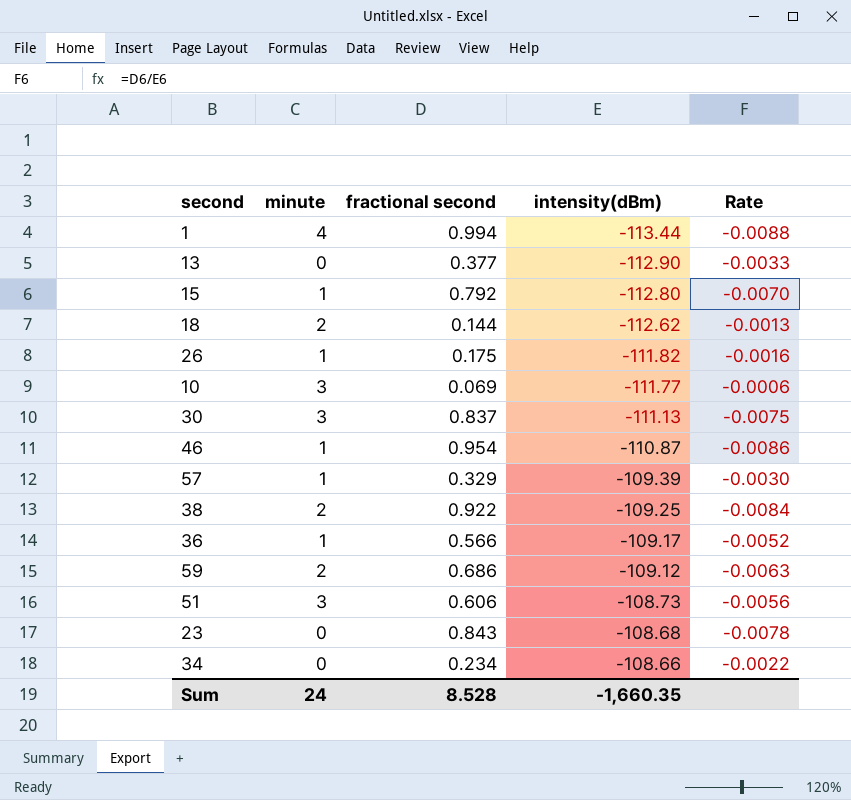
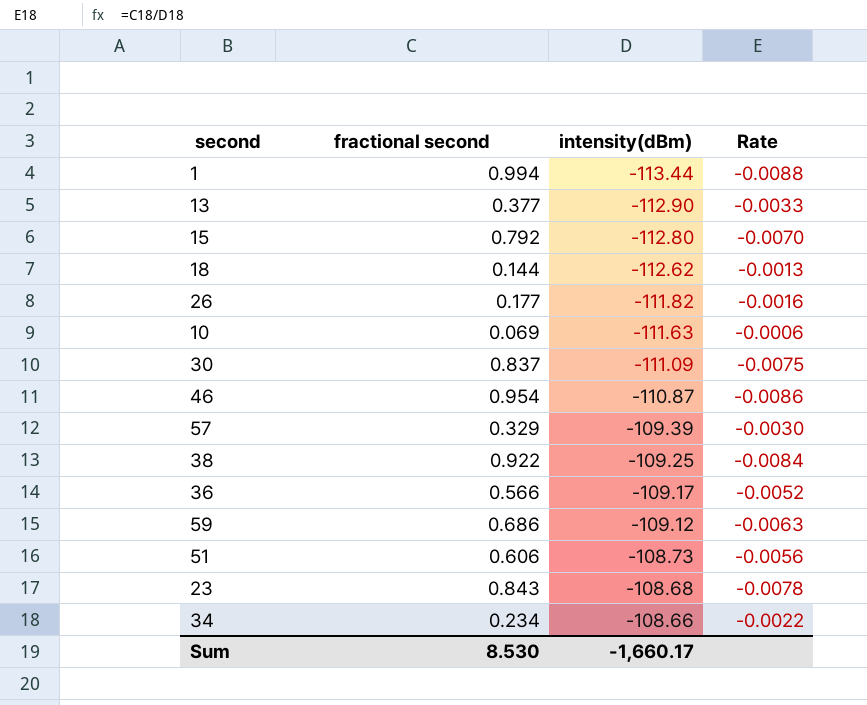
column minute | position: 2 -> none
26 | fractional second: 0.175 -> 0.177
10 | intensity(dBm): -111.77 -> -111.63
30 | intensity(dBm): -111.13 -> -111.09
Sum | fractional second: 8.528 -> 8.530
Sum | intensity(dBm): -1,660.35 -> -1,660.17

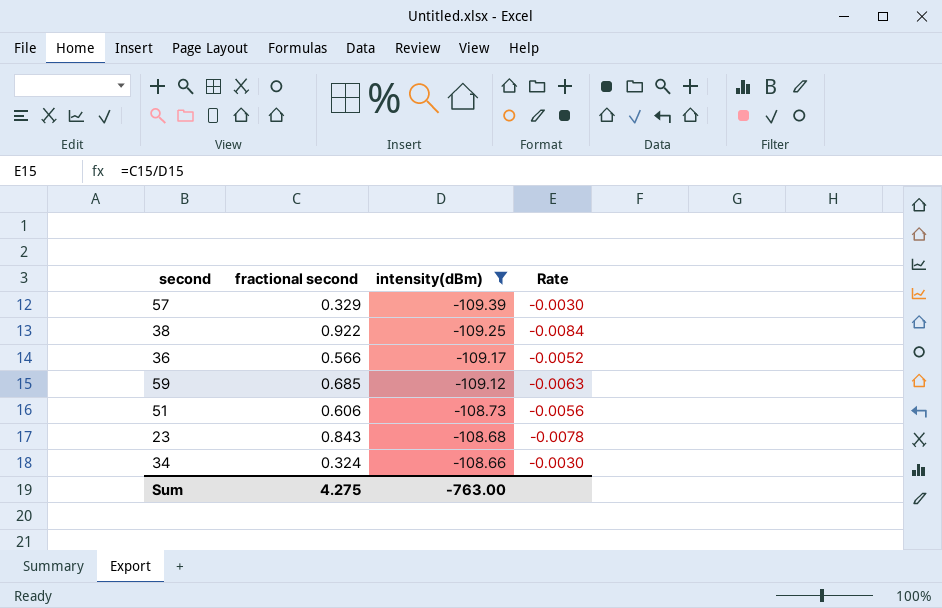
filter: none -> intensity(dBm) >= -109.39
59 | fractional second: 0.686 -> 0.685
34 | fractional second: 0.234 -> 0.324
34 | Rate: -0.0022 -> -0.0030
Sum | fractional second: 8.530 -> 4.275
Sum | intensity(dBm): -1,660.17 -> -763.00

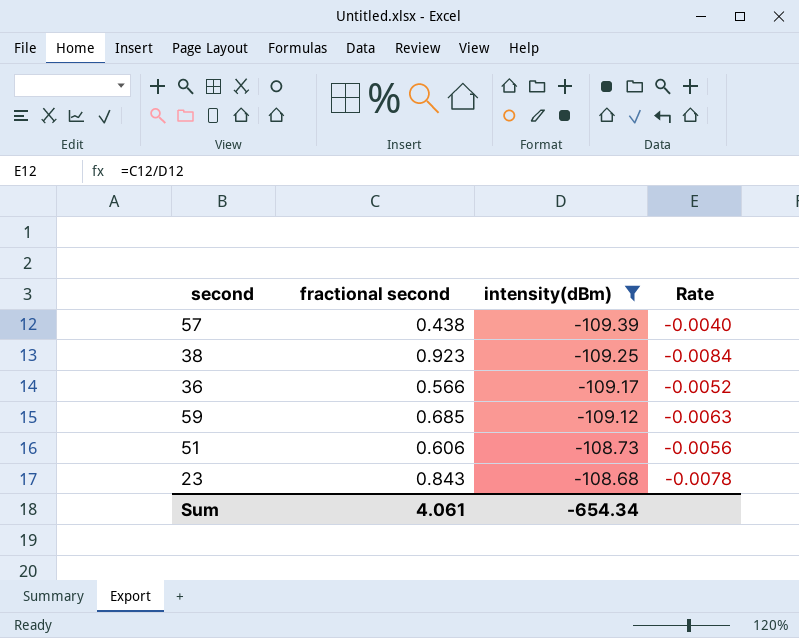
row 34: 0.324 | -108.66 | -0.0030 -> none
57 | fractional second: 0.329 -> 0.438
57 | Rate: -0.0030 -> -0.0040
38 | fractional second: 0.922 -> 0.923
Sum | fractional second: 4.275 -> 4.061
Sum | intensity(dBm): -763.00 -> -654.34

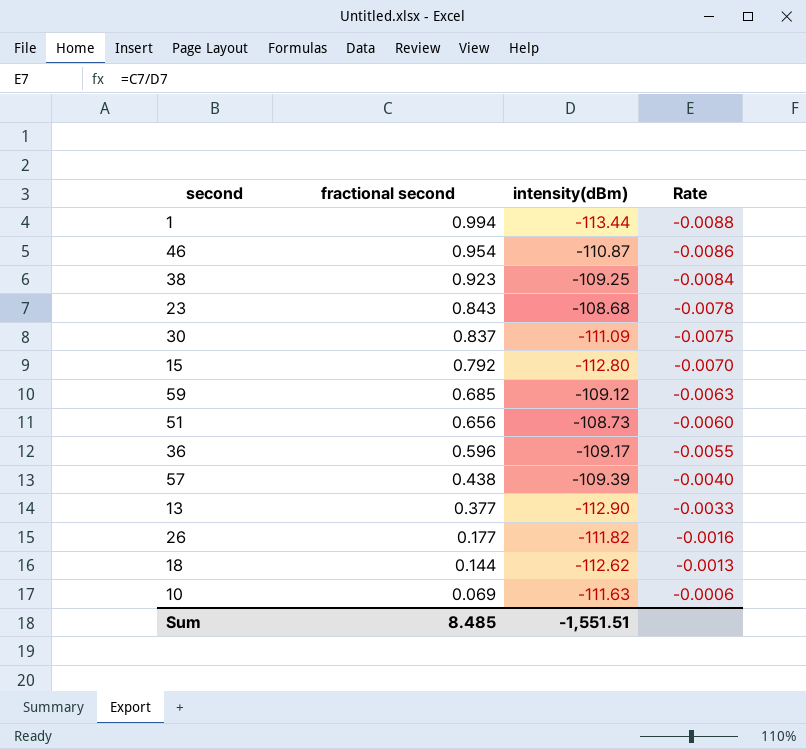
filter: intensity(dBm) >= -109.39 -> none
row order: intensity(dBm) ascending -> fractional second descending
51 | fractional second: 0.606 -> 0.656
51 | Rate: -0.0056 -> -0.0060
36 | fractional second: 0.566 -> 0.596
36 | Rate: -0.0052 -> -0.0055
Sum | fractional second: 4.061 -> 8.485
Sum | intensity(dBm): -654.34 -> -1,551.51

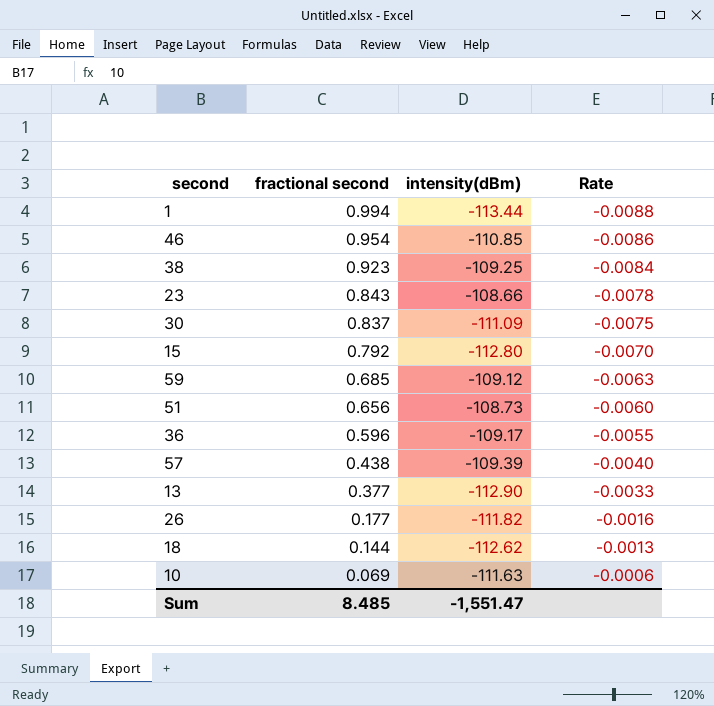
46 | intensity(dBm): -110.87 -> -110.85
23 | intensity(dBm): -108.68 -> -108.66
Sum | intensity(dBm): -1,551.51 -> -1,551.47

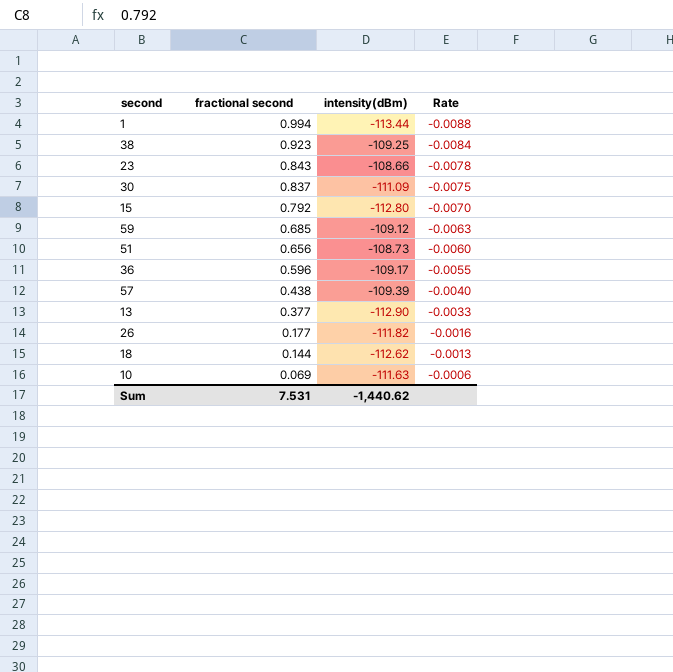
row 46: 0.954 | -110.85 | -0.0086 -> none
Sum | fractional second: 8.485 -> 7.531
Sum | intensity(dBm): -1,551.47 -> -1,440.62

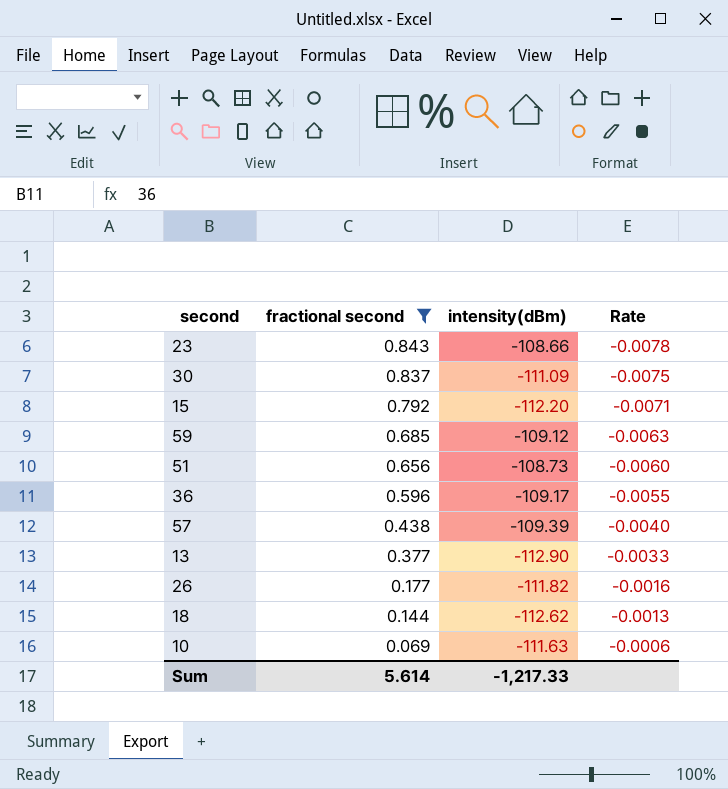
filter: none -> fractional second <= 0.843
15 | intensity(dBm): -112.80 -> -112.20
15 | Rate: -0.0070 -> -0.0071
Sum | fractional second: 7.531 -> 5.614
Sum | intensity(dBm): -1,440.62 -> -1,217.33

